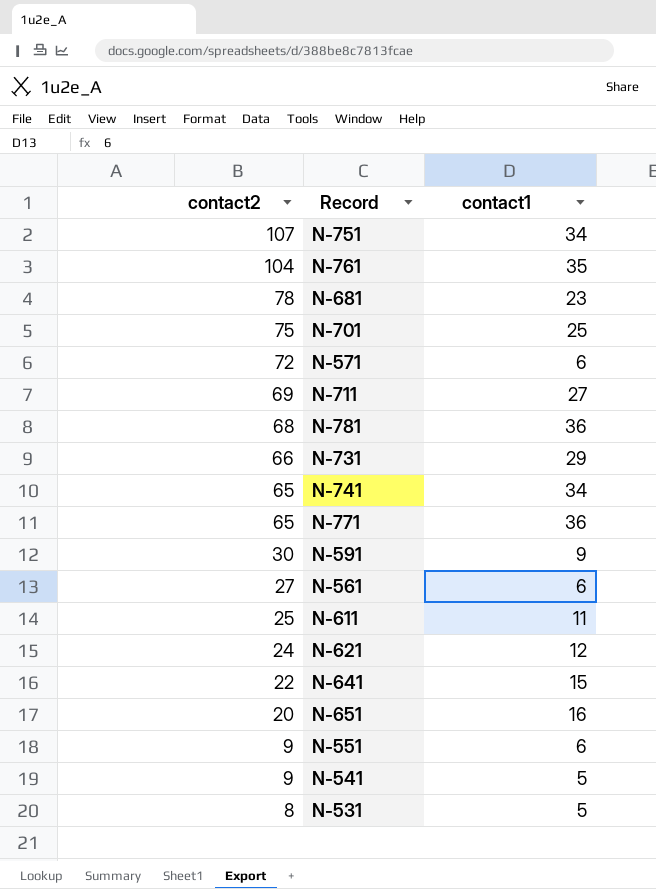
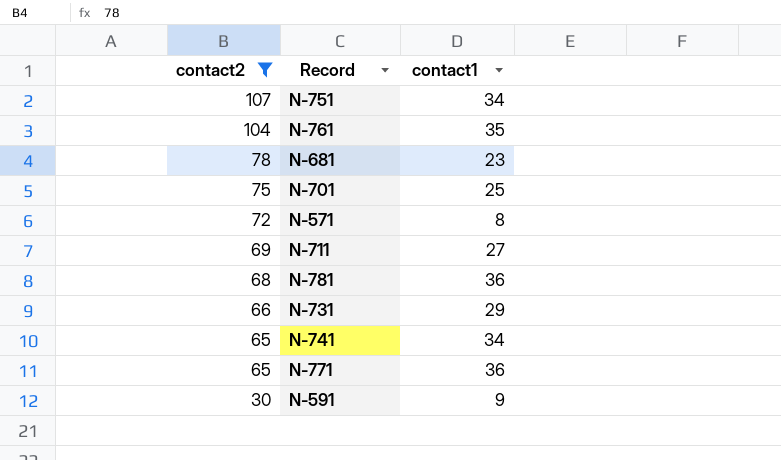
filter: none -> contact2 >= 30
N-571 | contact1: 6 -> 8

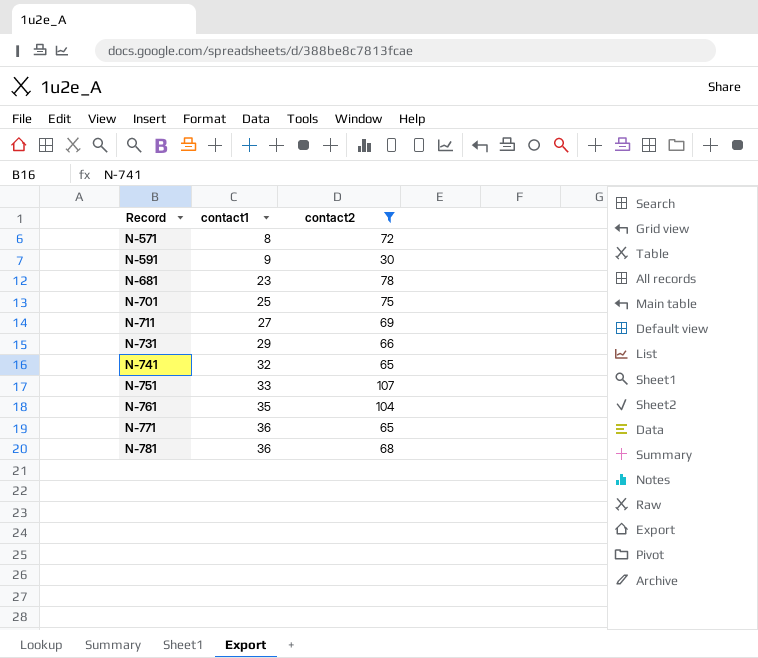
row order: contact2 descending -> Record ascending
column contact2 | position: 1 -> 3
N-741 | contact1: 34 -> 32
N-751 | contact1: 34 -> 33

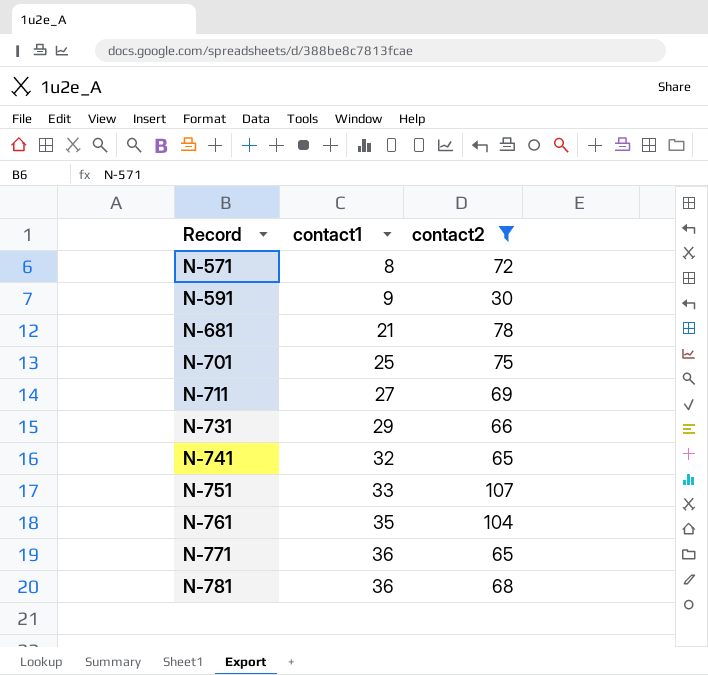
N-681 | contact1: 23 -> 21

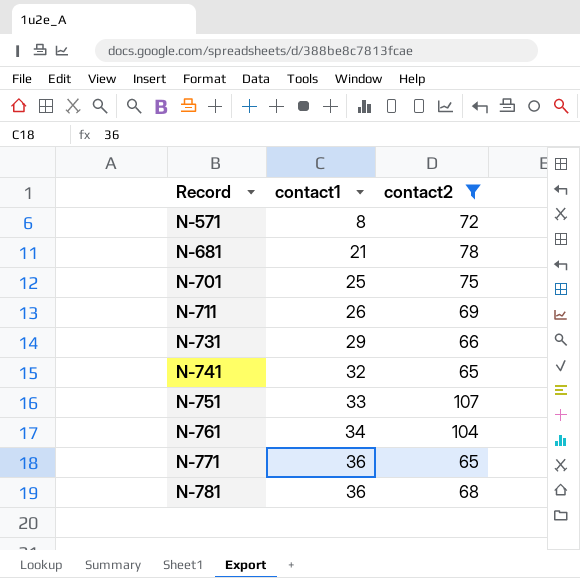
row N-591: 9 | 30 -> none
N-711 | contact1: 27 -> 26
N-761 | contact1: 35 -> 34

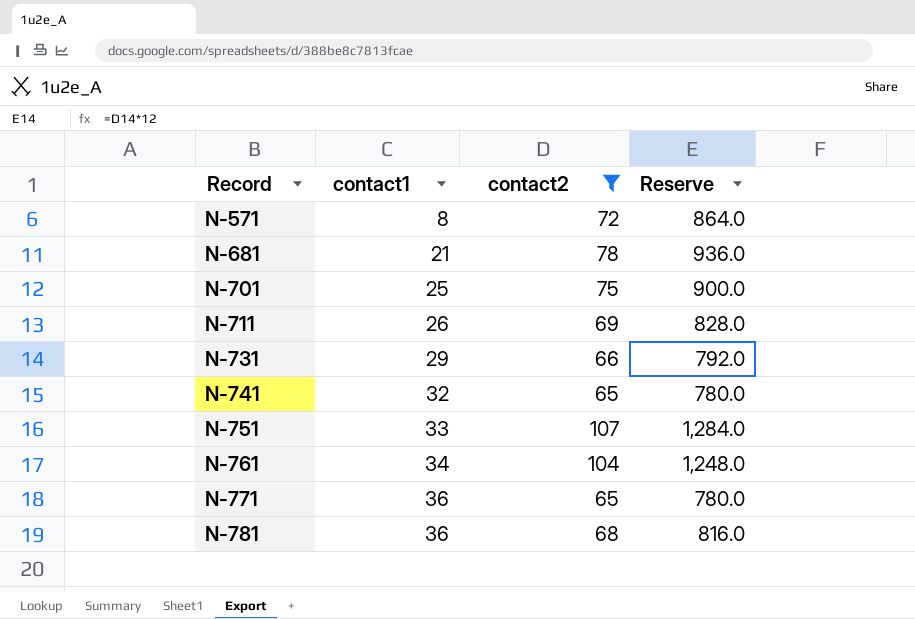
column Reserve | formula: none -> [contact2] * 12

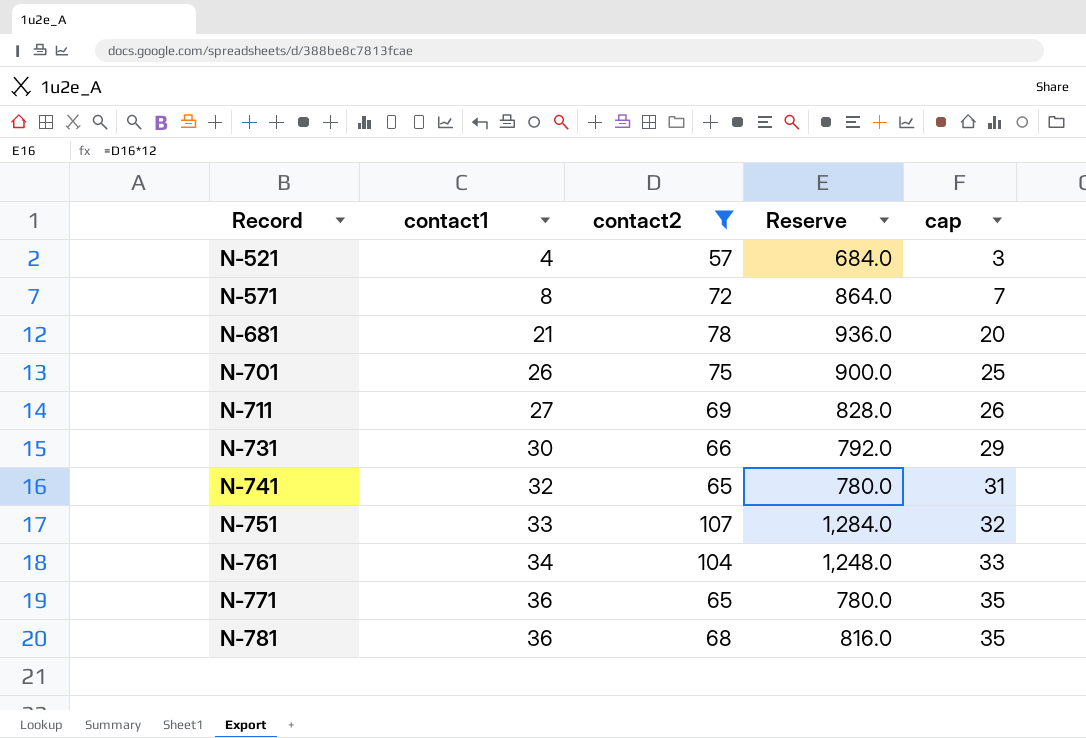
column cap | formula: none -> [contact1] - 1
row N-521: none -> 4 | 57 | 684.0 | 3
N-701 | contact1: 25 -> 26
N-711 | contact1: 26 -> 27
N-731 | contact1: 29 -> 30

